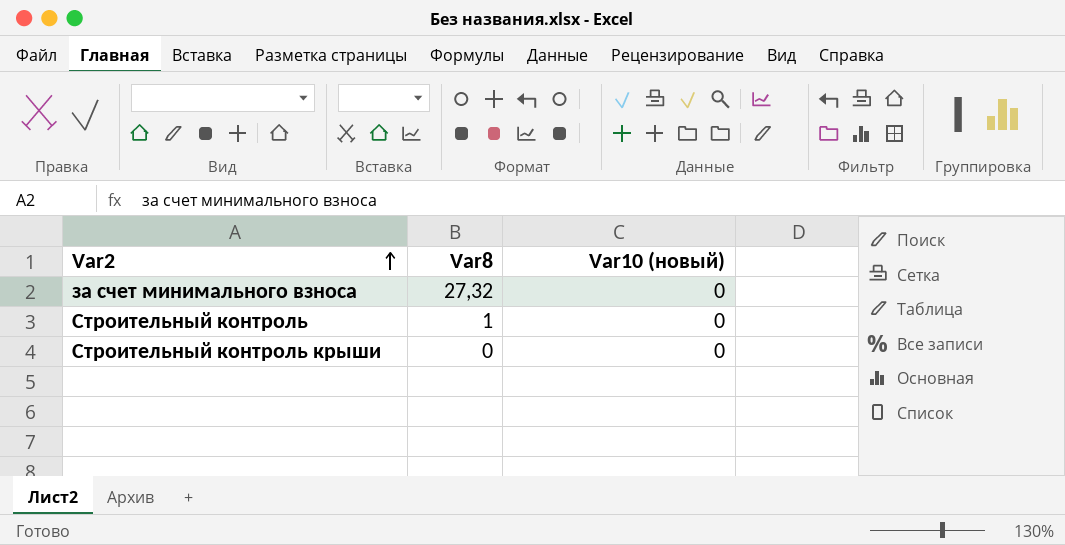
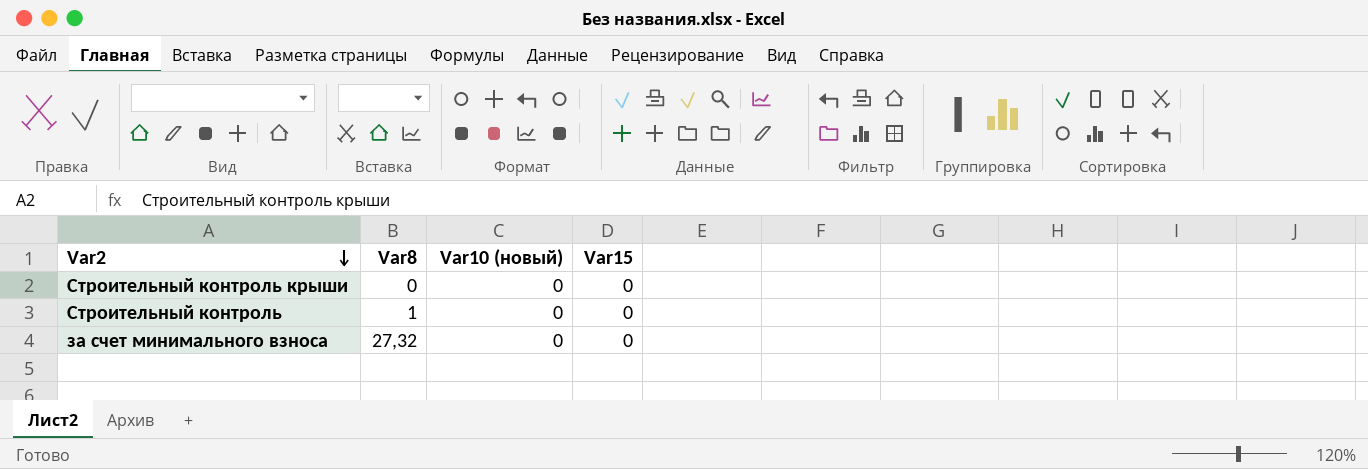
row order: Var2 ascending -> Var2 descending
column Var15 | position: none -> 4

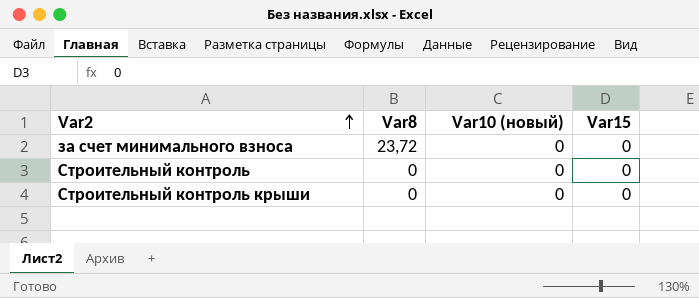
row order: Var2 descending -> Var2 ascending
за счет минимального взноса | Var8: 27,32 -> 23,72
Строительный контроль | Var8: 1 -> 0

